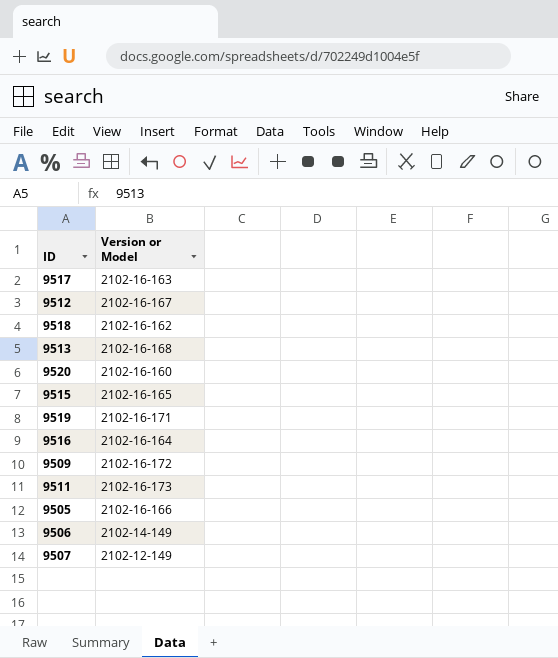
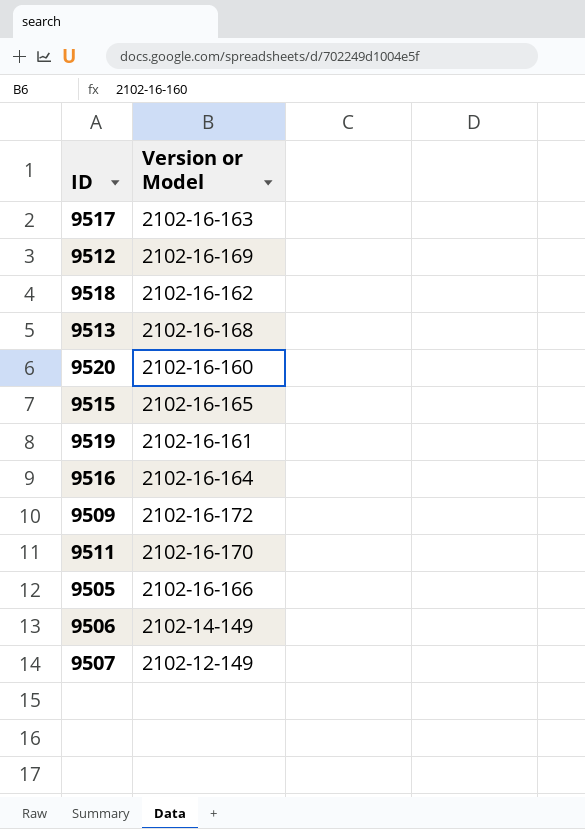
9512 | Version or Model: 2102-16-167 -> 2102-16-169
9519 | Version or Model: 2102-16-171 -> 2102-16-161
9511 | Version or Model: 2102-16-173 -> 2102-16-170

